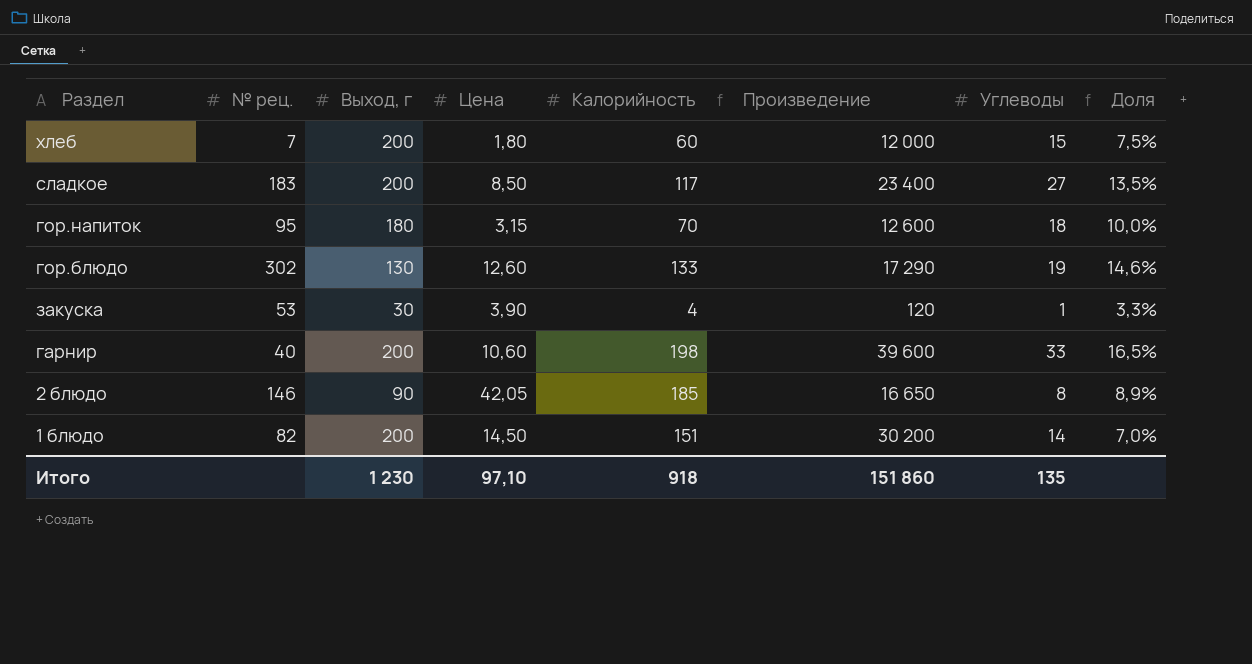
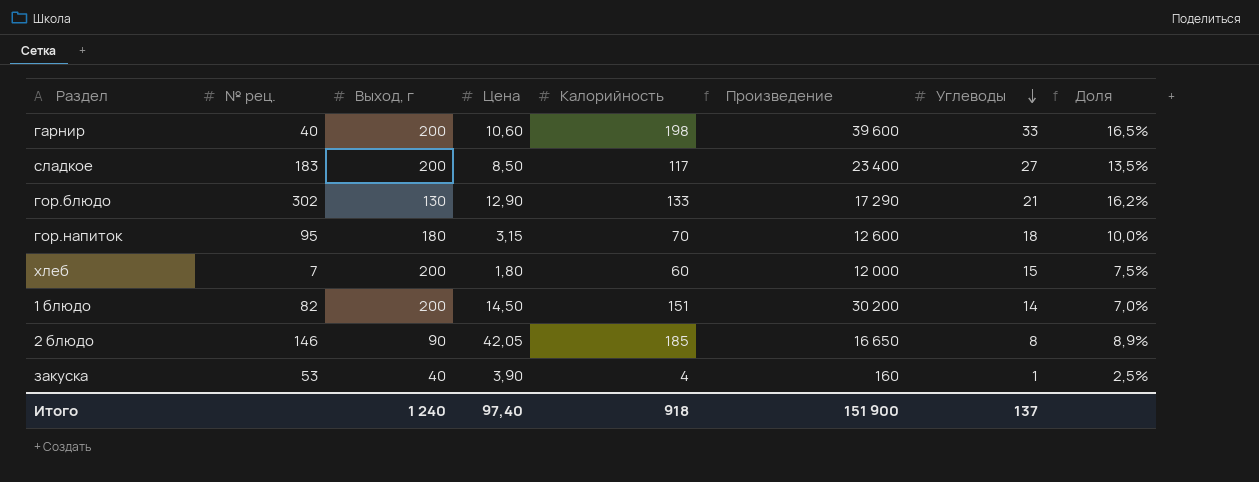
row order: none -> Углеводы descending
гор.блюдо | Цена: 12,60 -> 12,90
гор.блюдо | Углеводы: 19 -> 21
гор.блюдо | Доля: 14,6% -> 16,2%
закуска | Выход, г: 30 -> 40
закуска | Произведение: 120 -> 160
закуска | Доля: 3,3% -> 2,5%
Итого | Выход, г: 1 230 -> 1 240
Итого | Цена: 97,10 -> 97,40
Итого | Произведение: 151 860 -> 151 900
Итого | Углеводы: 135 -> 137

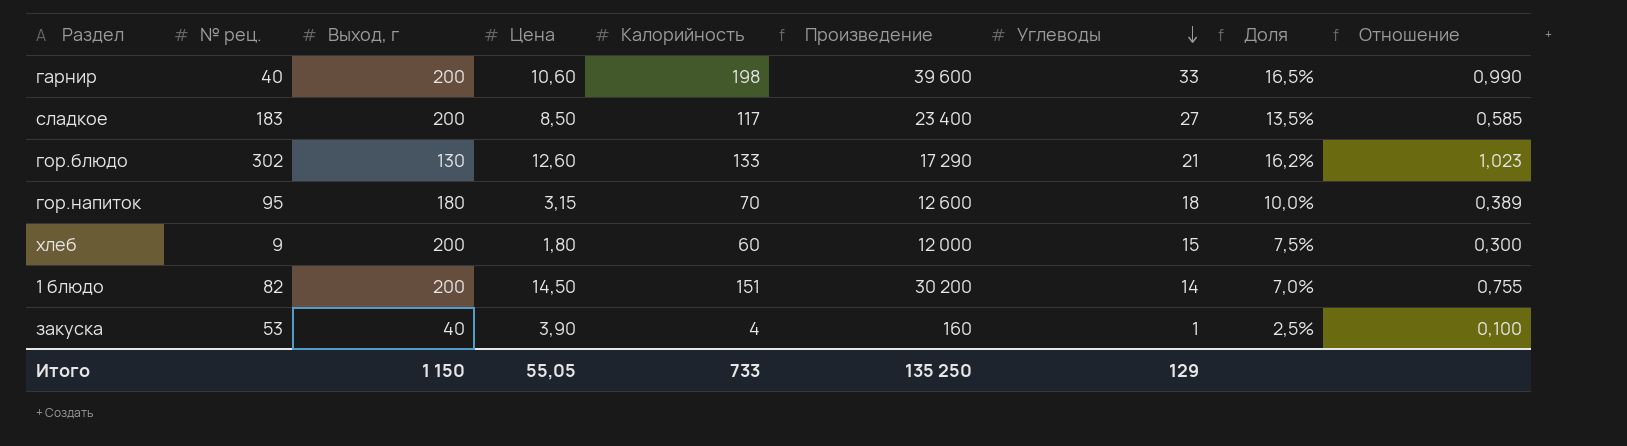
column Отношение | formula: none -> [Калорийность] / [Выход, г]
row 2 блюдо: 146 | 90 | 42,05 | 185 | 16 650 | 8 | 8,9% -> none
гор.блюдо | Цена: 12,90 -> 12,60
хлеб | № рец.: 7 -> 9
Итого | Выход, г: 1 240 -> 1 150
Итого | Цена: 97,40 -> 55,05
Итого | Калорийность: 918 -> 733
Итого | Произведение: 151 900 -> 135 250
Итого | Углеводы: 137 -> 129

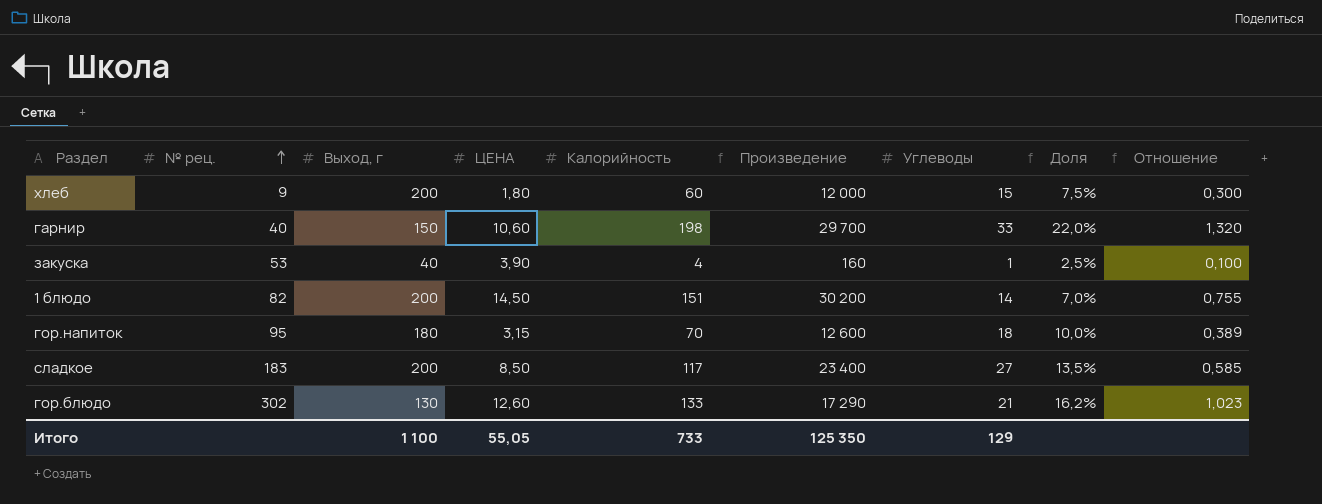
row order: Углеводы descending -> № рец. ascending
column name: Цена -> ЦЕНА
гарнир | Выход, г: 200 -> 150
гарнир | Произведение: 39 600 -> 29 700
гарнир | Доля: 16,5% -> 22,0%
гарнир | Отношение: 0,990 -> 1,320
Итого | Выход, г: 1 150 -> 1 100
Итого | Произведение: 135 250 -> 125 350

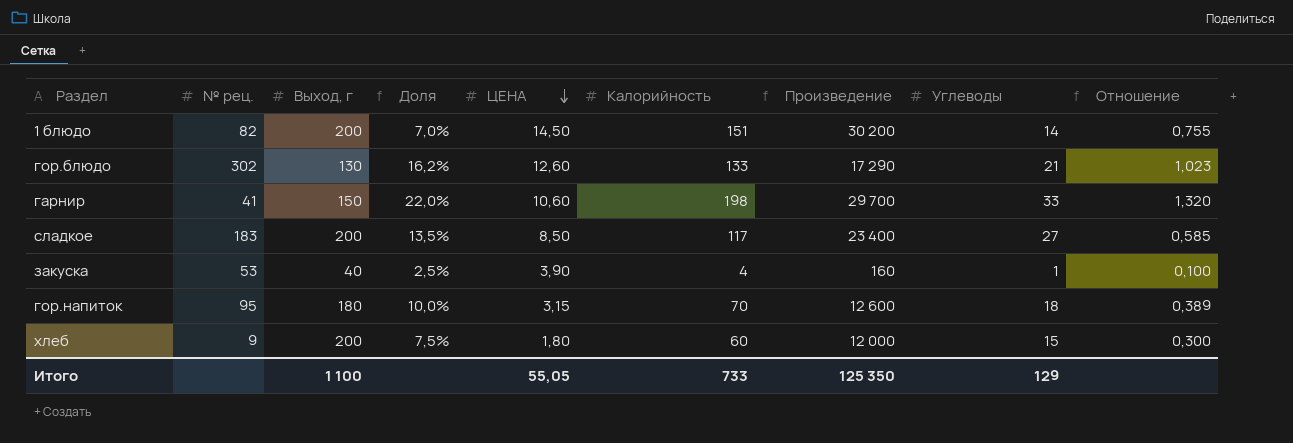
row order: № рец. ascending -> ЦЕНА descending
column Доля | position: 8 -> 4
гарнир | № рец.: 40 -> 41

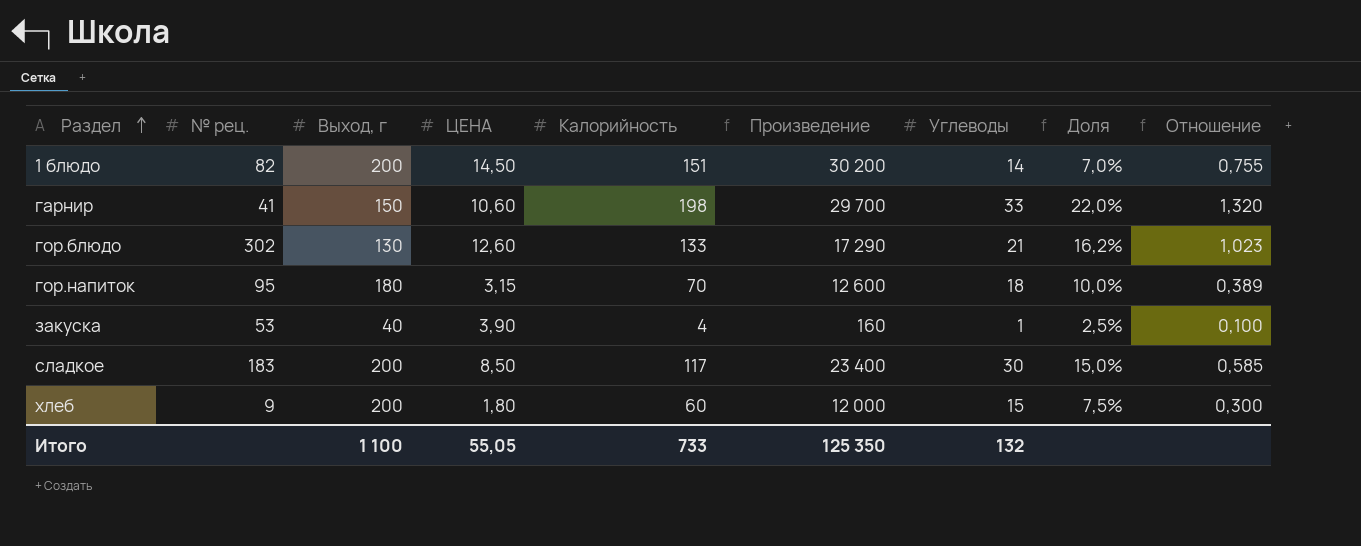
row order: ЦЕНА descending -> Раздел ascending
column Доля | position: 4 -> 8
сладкое | Углеводы: 27 -> 30
сладкое | Доля: 13,5% -> 15,0%
Итого | Углеводы: 129 -> 132

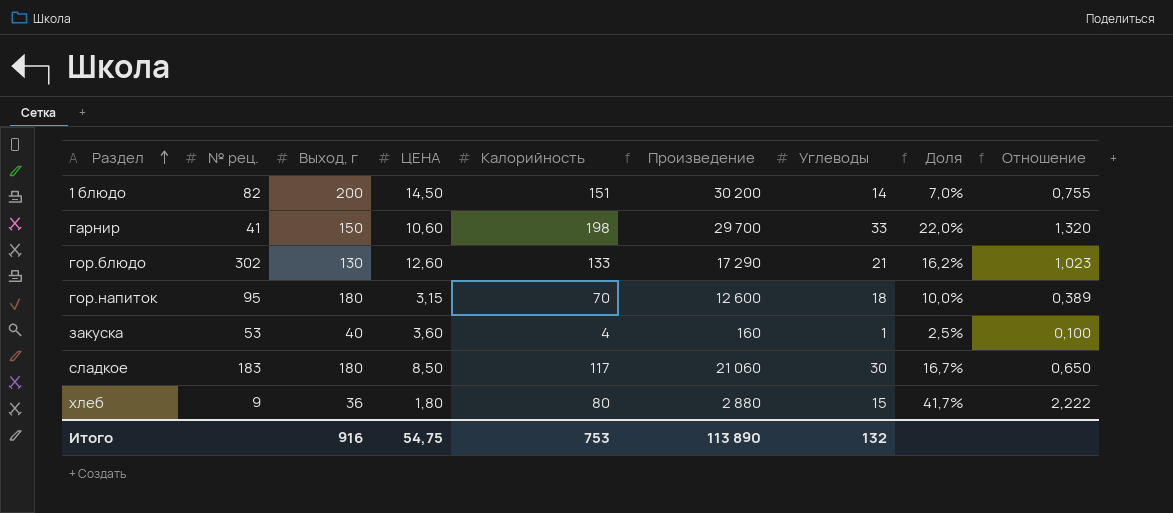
закуска | ЦЕНА: 3,90 -> 3,60
сладкое | Выход, г: 200 -> 180
сладкое | Произведение: 23 400 -> 21 060
сладкое | Доля: 15,0% -> 16,7%
сладкое | Отношение: 0,585 -> 0,650
хлеб | Выход, г: 200 -> 36
хлеб | Калорийность: 60 -> 80
хлеб | Произведение: 12 000 -> 2 880
хлеб | Доля: 7,5% -> 41,7%
хлеб | Отношение: 0,300 -> 2,222
Итого | Выход, г: 1 100 -> 916
Итого | ЦЕНА: 55,05 -> 54,75
Итого | Калорийность: 733 -> 753
Итого | Произведение: 125 350 -> 113 890

